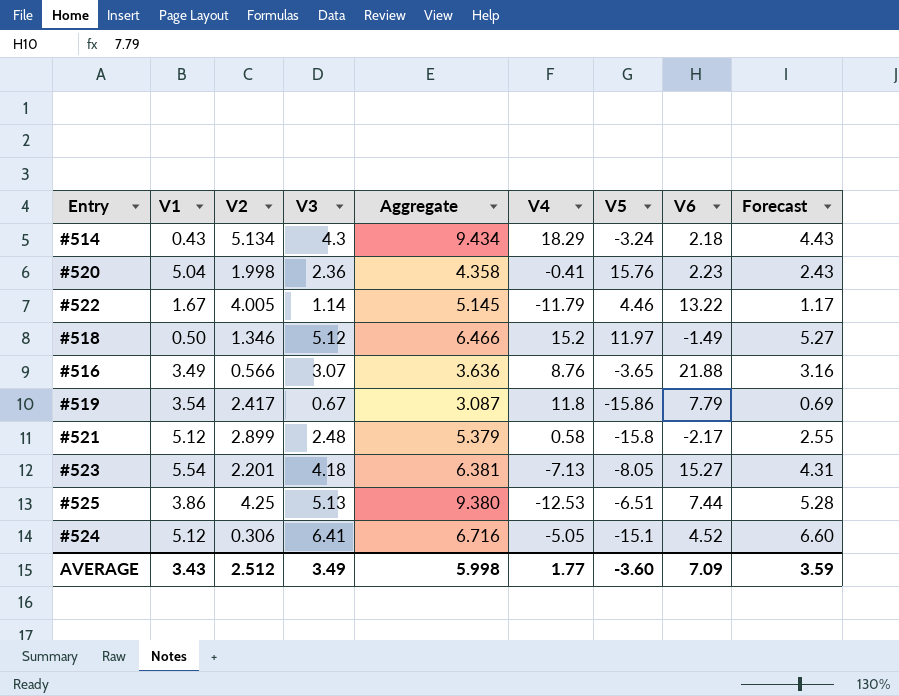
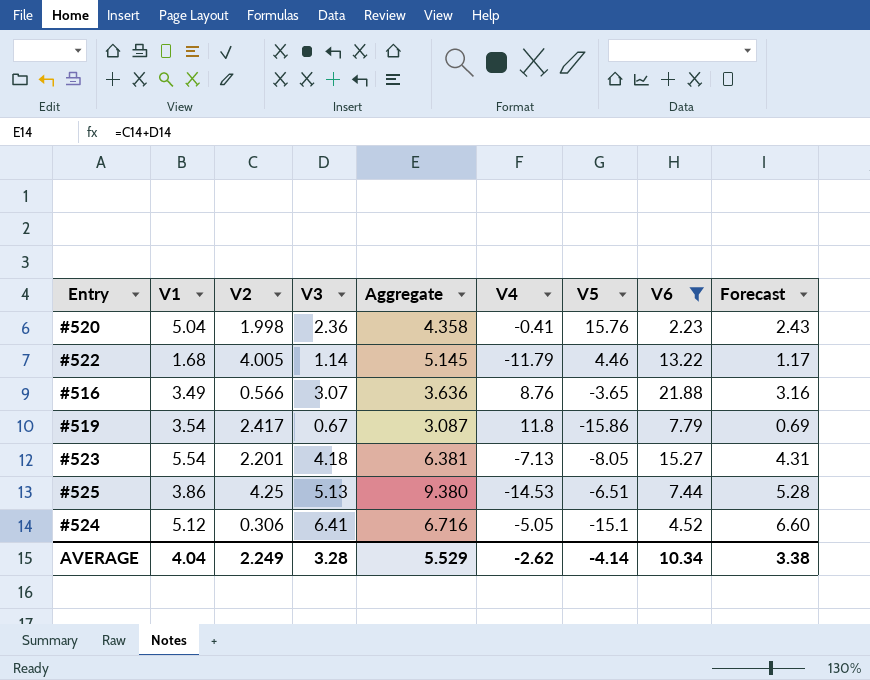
filter: none -> V6 >= 2.23
#522 | V1: 1.67 -> 1.68
#525 | V4: -12.53 -> -14.53
AVERAGE | V1: 3.43 -> 4.04
AVERAGE | V2: 2.512 -> 2.249
AVERAGE | V3: 3.49 -> 3.28
AVERAGE | Aggregate: 5.998 -> 5.529
AVERAGE | V4: 1.77 -> -2.62
AVERAGE | V5: -3.60 -> -4.14
AVERAGE | V6: 7.09 -> 10.34
AVERAGE | Forecast: 3.59 -> 3.38

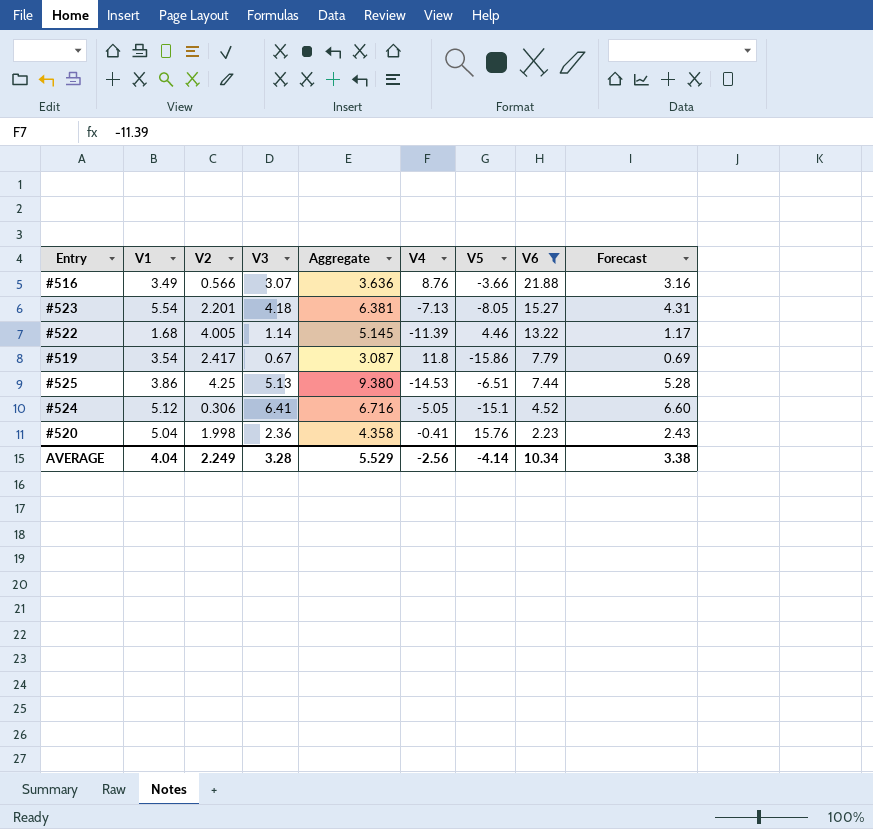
row order: none -> V6 descending
#516 | V5: -3.65 -> -3.66
#522 | V4: -11.79 -> -11.39
AVERAGE | V4: -2.62 -> -2.56

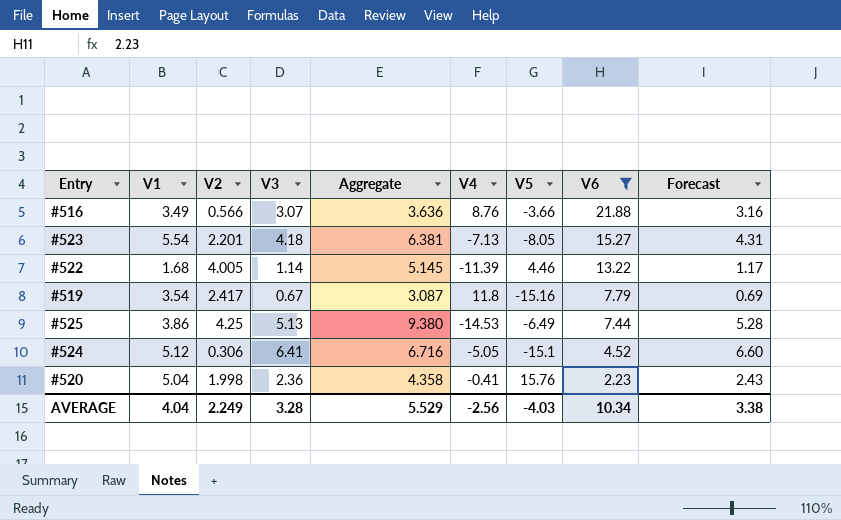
#519 | V5: -15.86 -> -15.16
#525 | V5: -6.51 -> -6.49
AVERAGE | V5: -4.14 -> -4.03

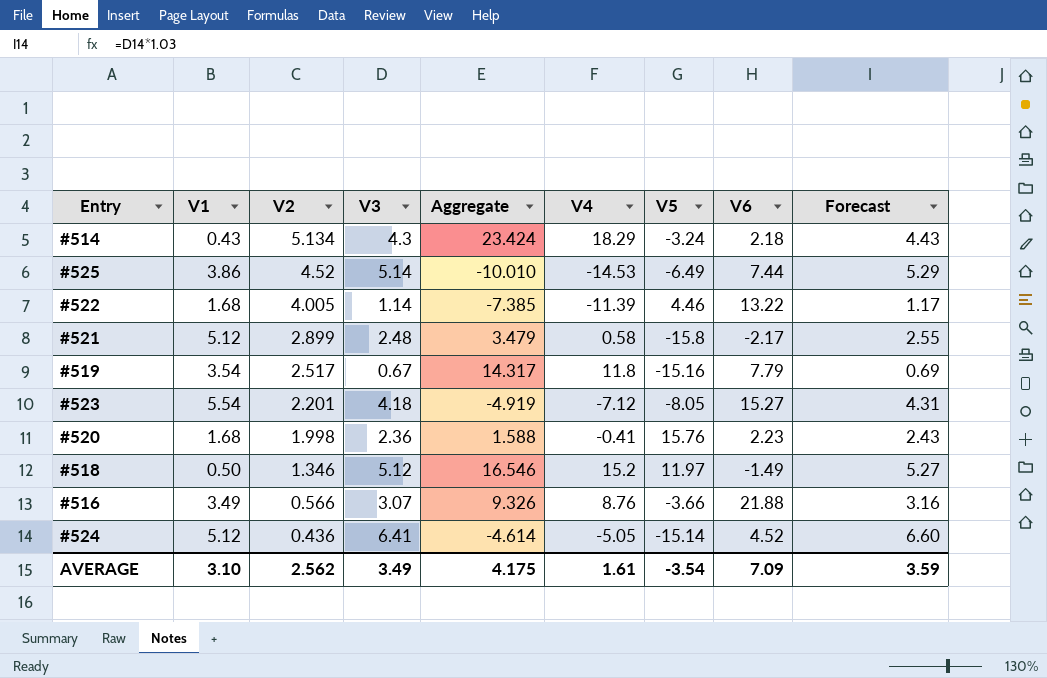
filter: V6 >= 2.23 -> none
row order: V6 descending -> V2 descending
column Aggregate | formula: [V2] + [V3] -> [V2] + [V4]
#525 | V2: 4.25 -> 4.52
#525 | V3: 5.13 -> 5.14
#525 | Forecast: 5.28 -> 5.29
#519 | V2: 2.417 -> 2.517
#523 | V4: -7.13 -> -7.12
#520 | V1: 5.04 -> 1.68
#524 | V2: 0.306 -> 0.436
#524 | V5: -15.1 -> -15.14
AVERAGE | V1: 4.04 -> 3.10
AVERAGE | V2: 2.249 -> 2.562
AVERAGE | V3: 3.28 -> 3.49
AVERAGE | Aggregate: 5.529 -> 4.175
AVERAGE | V4: -2.56 -> 1.61
AVERAGE | V5: -4.03 -> -3.54
AVERAGE | V6: 10.34 -> 7.09
AVERAGE | Forecast: 3.38 -> 3.59

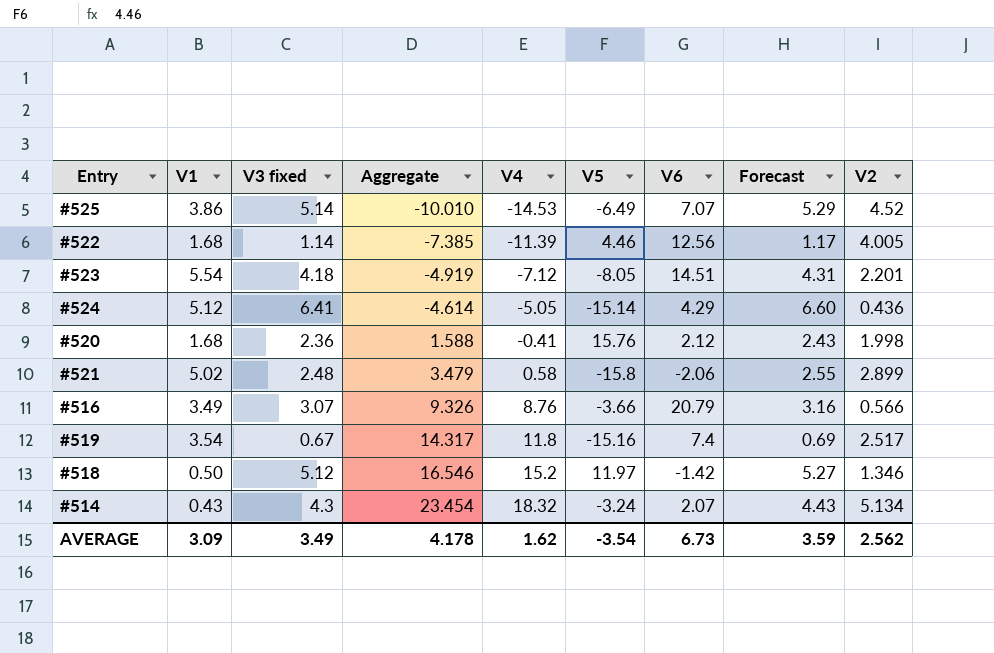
row order: V2 descending -> Aggregate ascending
column name: V3 -> V3 fixed
column V2 | position: 3 -> 9
#525 | V6: 7.44 -> 7.07
#522 | V6: 13.22 -> 12.56
#523 | V6: 15.27 -> 14.51
#524 | V6: 4.52 -> 4.29
#520 | V6: 2.23 -> 2.12
#521 | V1: 5.12 -> 5.02
#521 | V6: -2.17 -> -2.06
#516 | V6: 21.88 -> 20.79
#519 | V6: 7.79 -> 7.4
#518 | V6: -1.49 -> -1.42
#514 | Aggregate: 23.424 -> 23.454
#514 | V4: 18.29 -> 18.32
#514 | V6: 2.18 -> 2.07
AVERAGE | V1: 3.10 -> 3.09
AVERAGE | Aggregate: 4.175 -> 4.178
AVERAGE | V4: 1.61 -> 1.62
AVERAGE | V6: 7.09 -> 6.73

